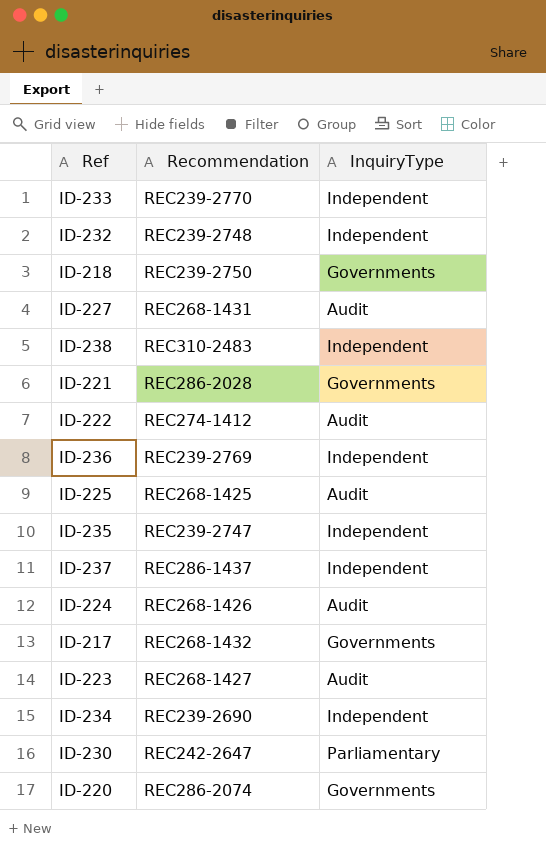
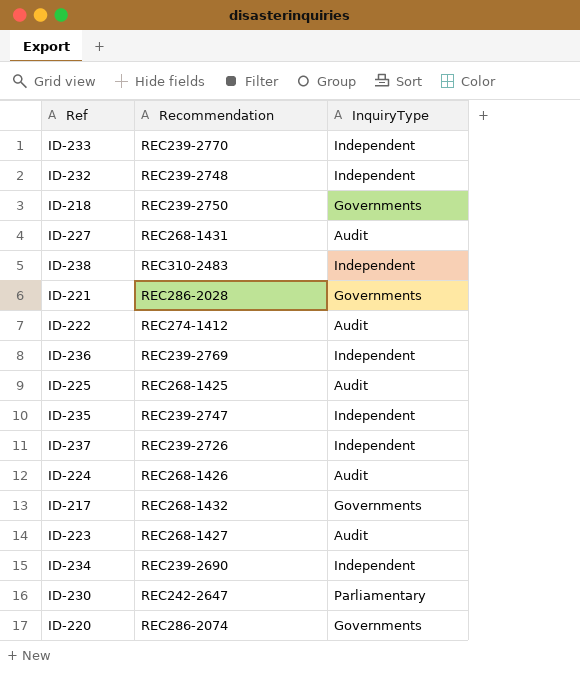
ID-237 | Recommendation: REC286-1437 -> REC239-2726

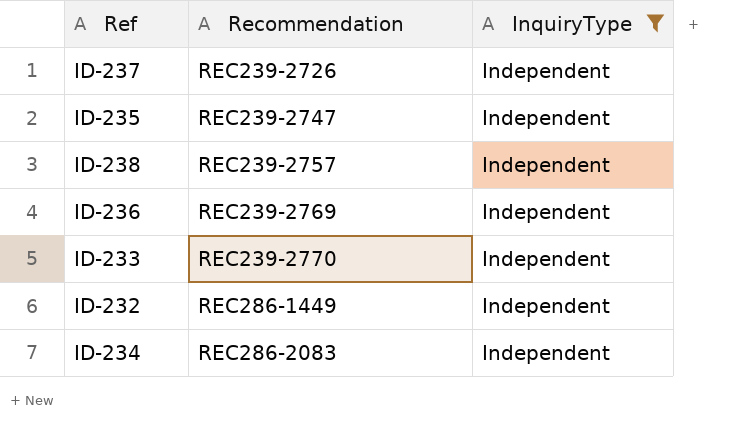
filter: none -> InquiryType = Independent
row order: none -> Recommendation ascending
ID-238 | Recommendation: REC310-2483 -> REC239-2757
ID-232 | Recommendation: REC239-2748 -> REC286-1449
ID-234 | Recommendation: REC239-2690 -> REC286-2083

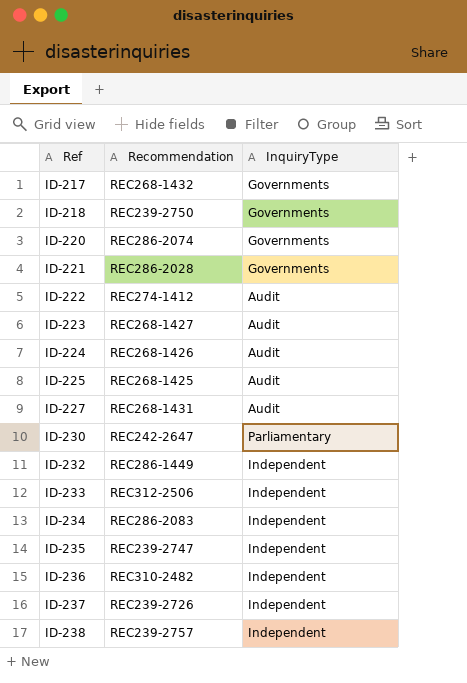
filter: InquiryType = Independent -> none
row order: Recommendation ascending -> Ref ascending
ID-233 | Recommendation: REC239-2770 -> REC312-2506
ID-236 | Recommendation: REC239-2769 -> REC310-2482

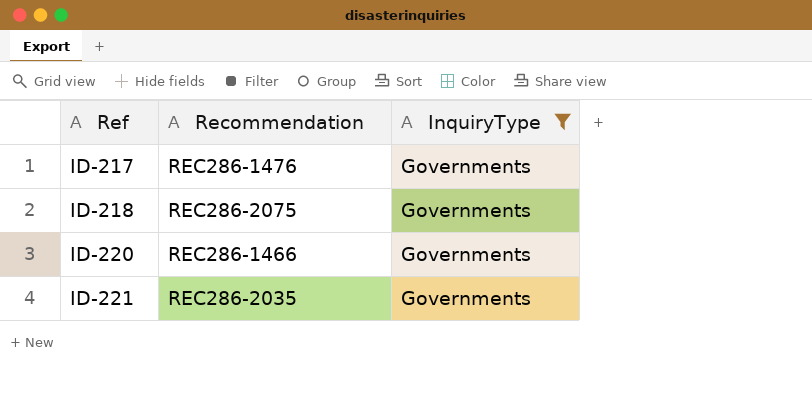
filter: none -> InquiryType = Governments
ID-217 | Recommendation: REC268-1432 -> REC286-1476
ID-218 | Recommendation: REC239-2750 -> REC286-2075
ID-220 | Recommendation: REC286-2074 -> REC286-1466
ID-221 | Recommendation: REC286-2028 -> REC286-2035

